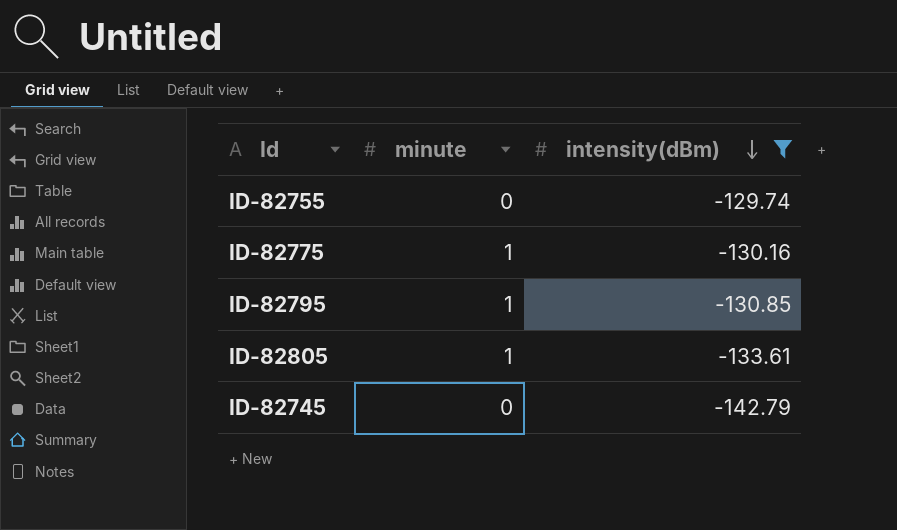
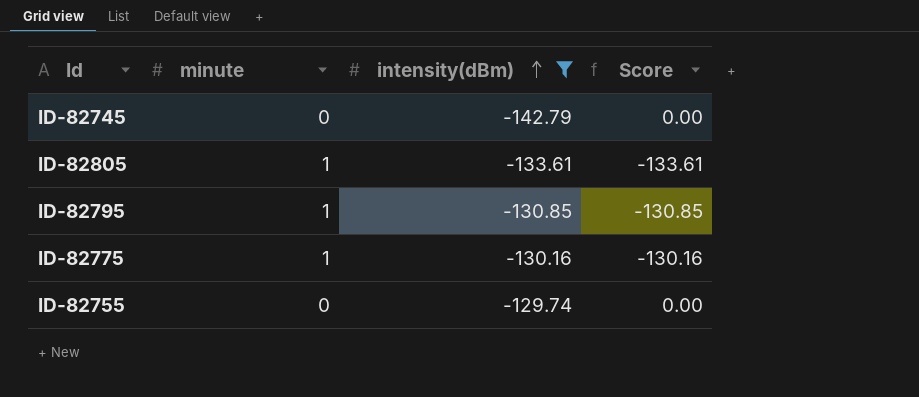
row order: intensity(dBm) descending -> intensity(dBm) ascending
column Score | formula: none -> [minute] * [intensity(dBm)]

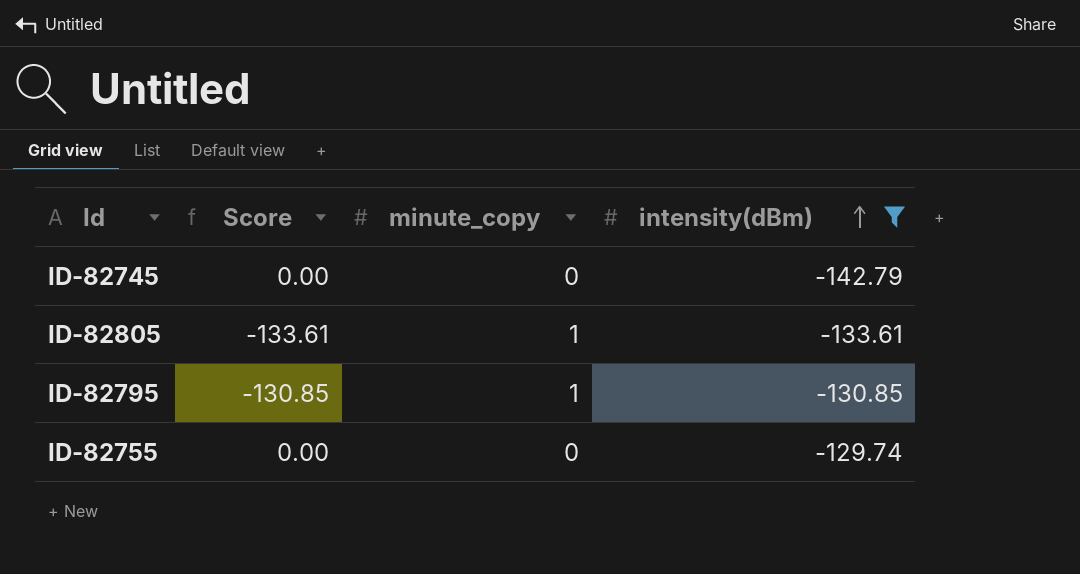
column Score | position: 4 -> 2
column name: minute -> minute_copy
row ID-82775: 1 | -130.16 | -130.16 -> none

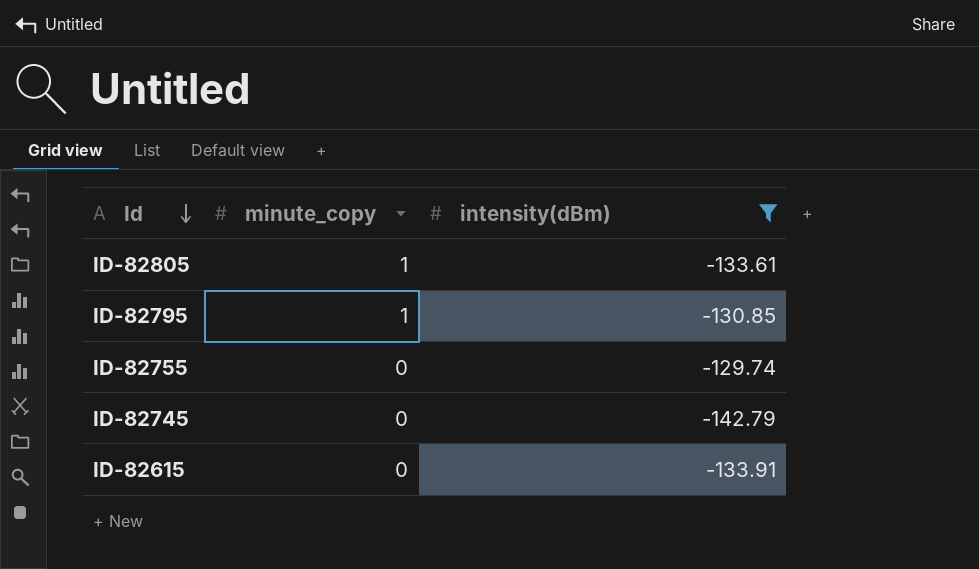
row order: intensity(dBm) ascending -> Id descending
column Score | formula: [minute_copy] * [intensity(dBm)] -> none
row ID-82615: none -> 0 | -133.91

